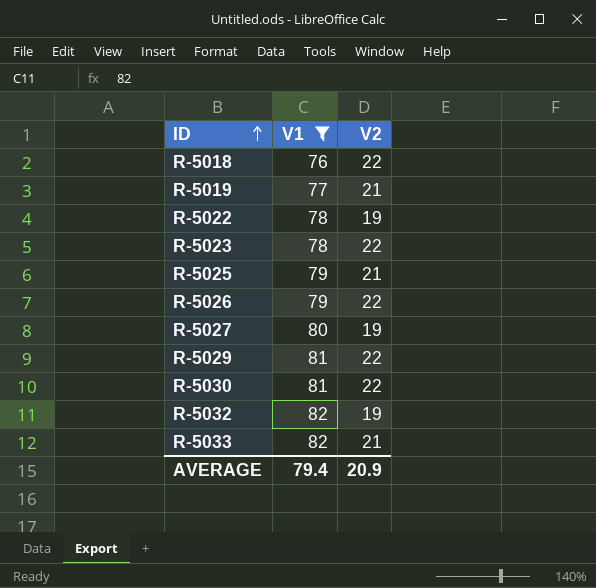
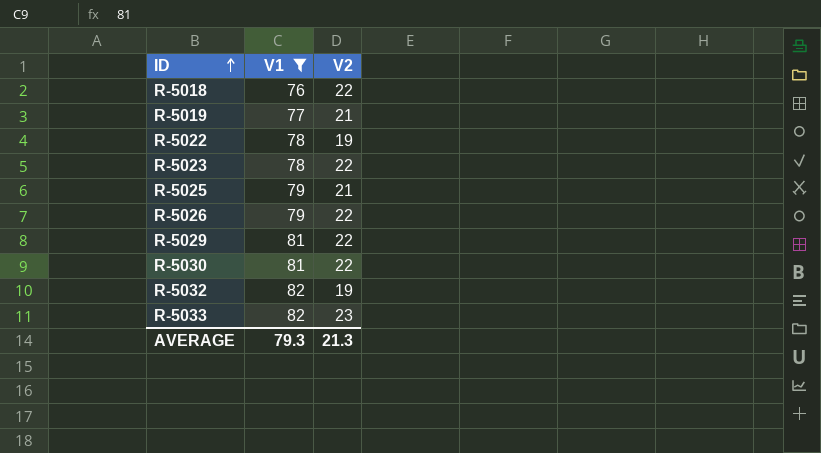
row R-5027: 80 | 19 -> none
R-5033 | V2: 21 -> 23
AVERAGE | V1: 79.4 -> 79.3
AVERAGE | V2: 20.9 -> 21.3

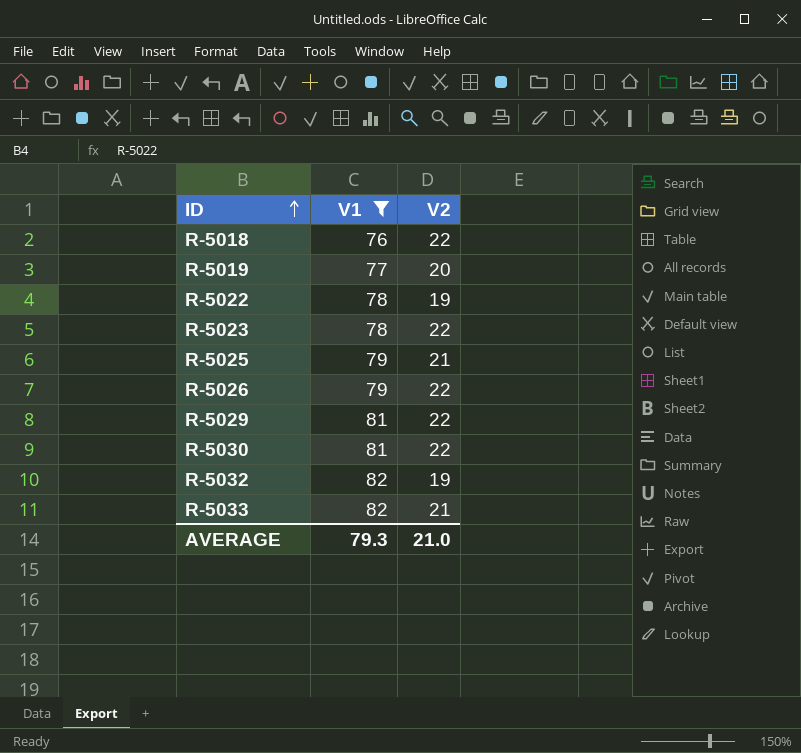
R-5019 | V2: 21 -> 20
R-5033 | V2: 23 -> 21
AVERAGE | V2: 21.3 -> 21.0

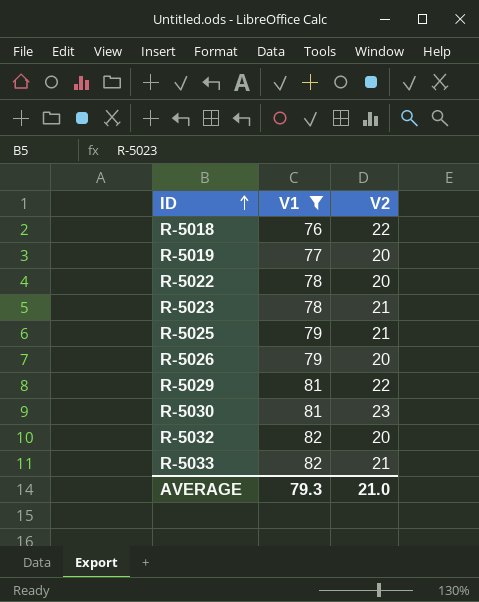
R-5022 | V2: 19 -> 20
R-5023 | V2: 22 -> 21
R-5026 | V2: 22 -> 20
R-5030 | V2: 22 -> 23
R-5032 | V2: 19 -> 20

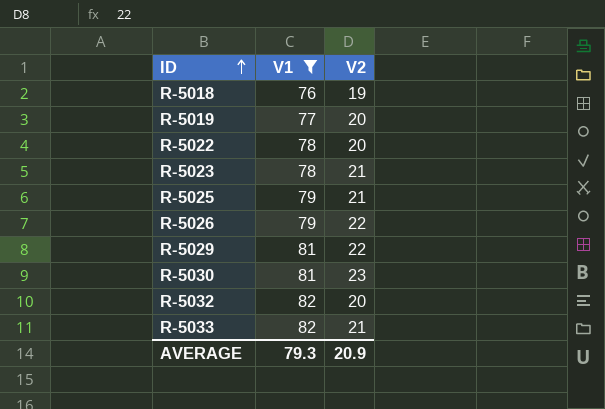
R-5018 | V2: 22 -> 19
R-5026 | V2: 20 -> 22
AVERAGE | V2: 21.0 -> 20.9

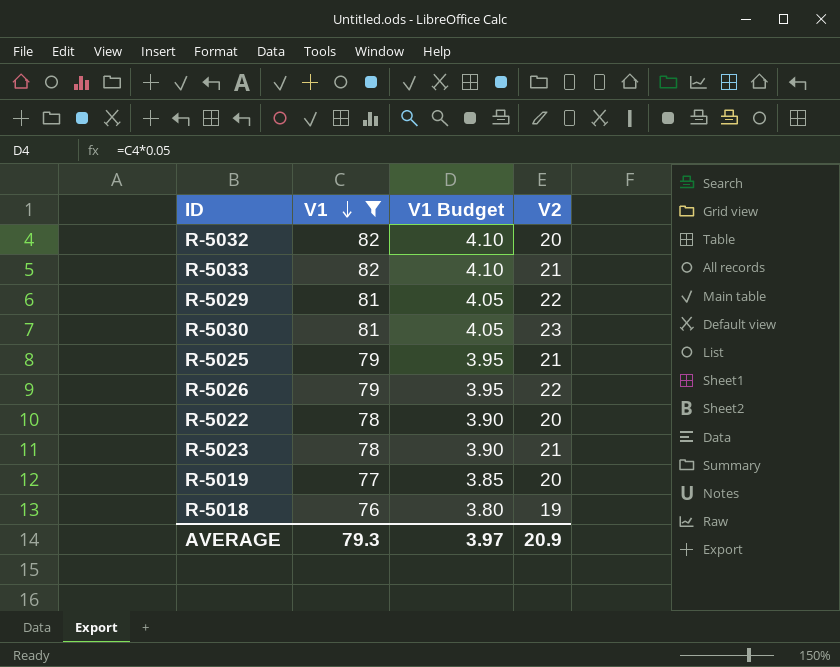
row order: ID ascending -> V1 descending
column V1 Budget | formula: none -> [V1] * 0.05

